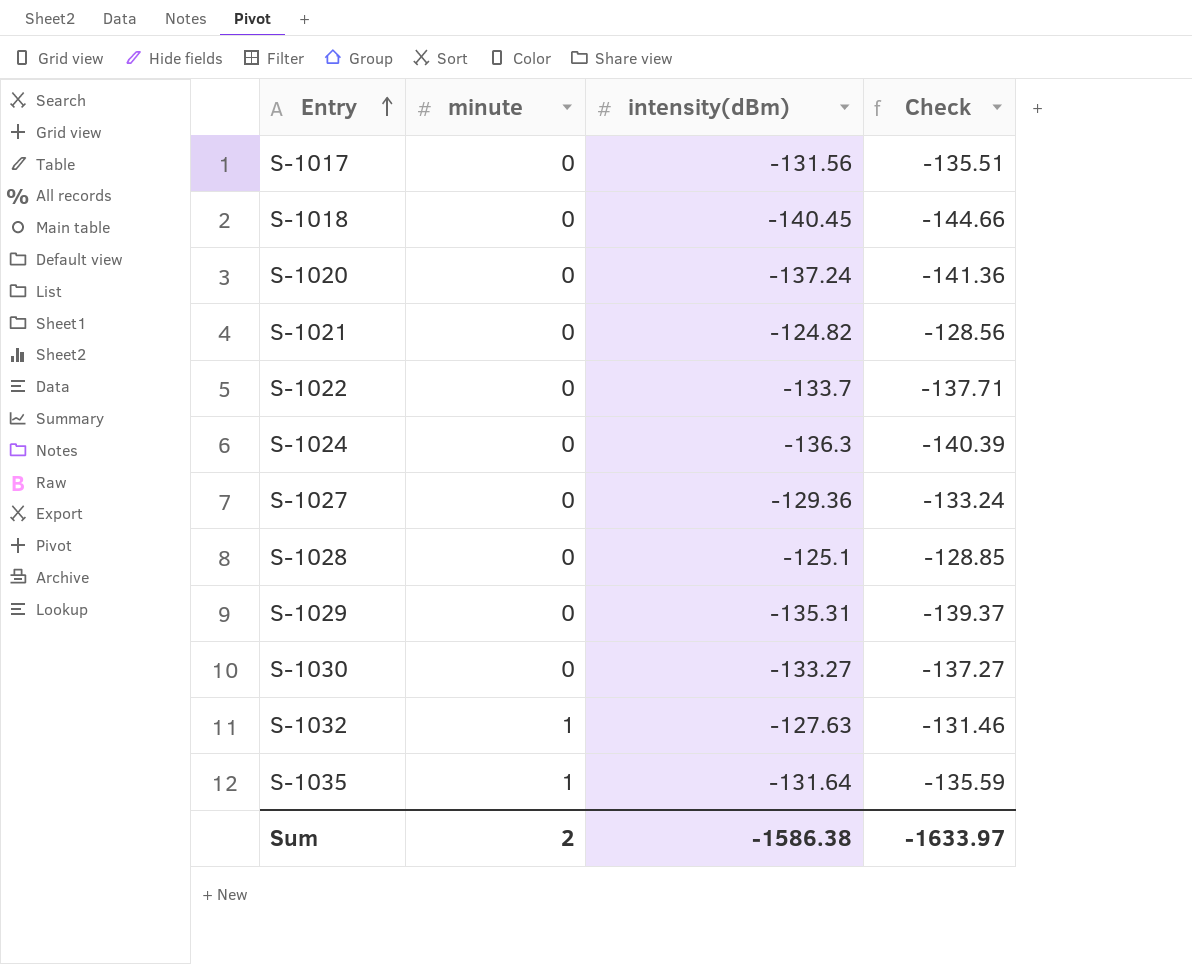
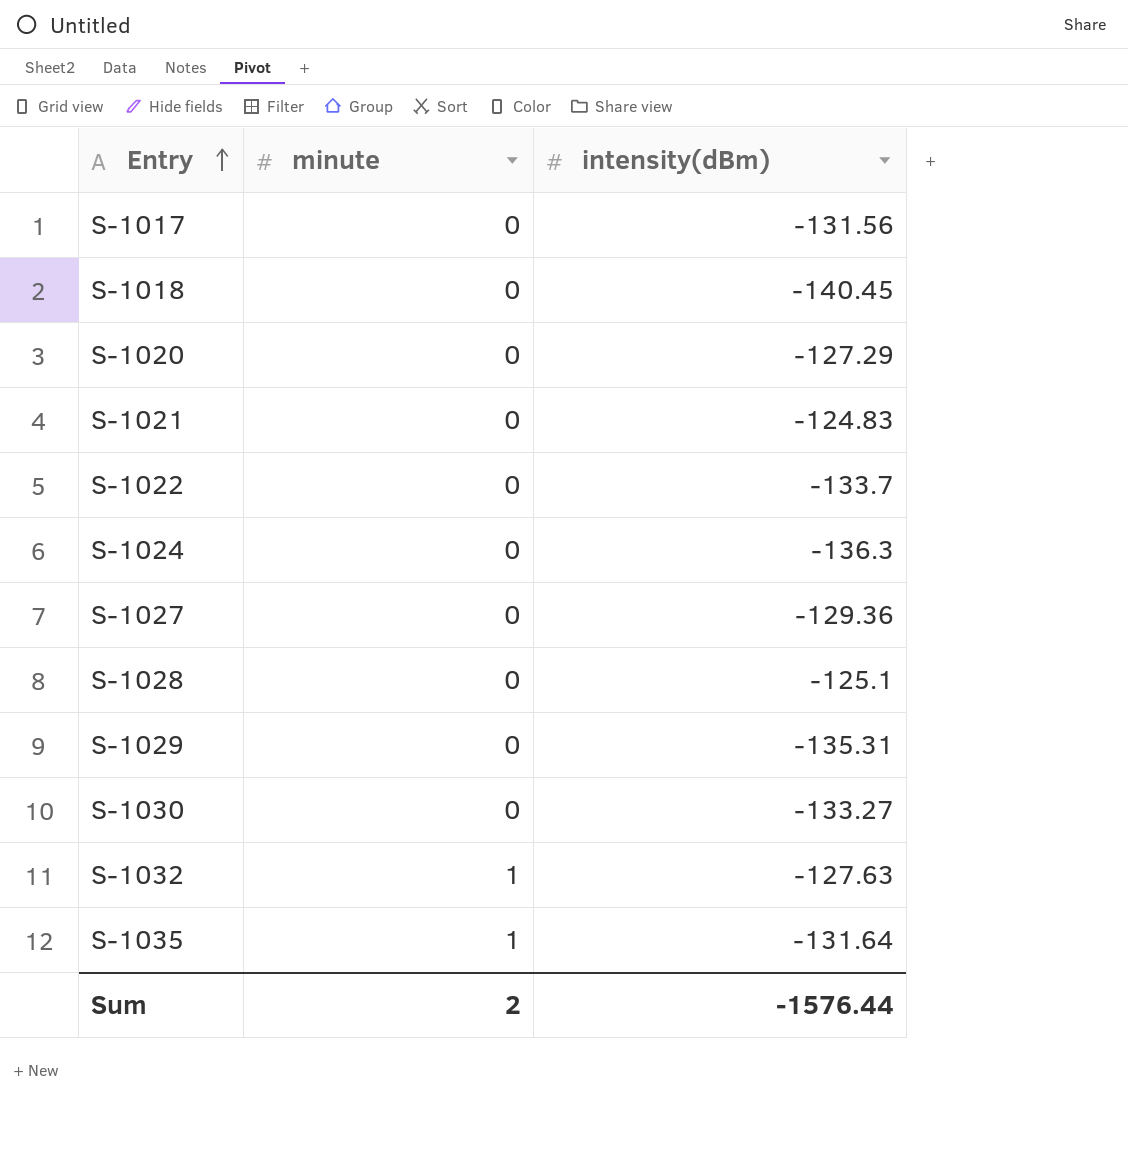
column Check | formula: [intensity(dBm)] * 1.03 -> none
S-1020 | intensity(dBm): -137.24 -> -127.29
S-1021 | intensity(dBm): -124.82 -> -124.83
Sum | intensity(dBm): -1586.38 -> -1576.44

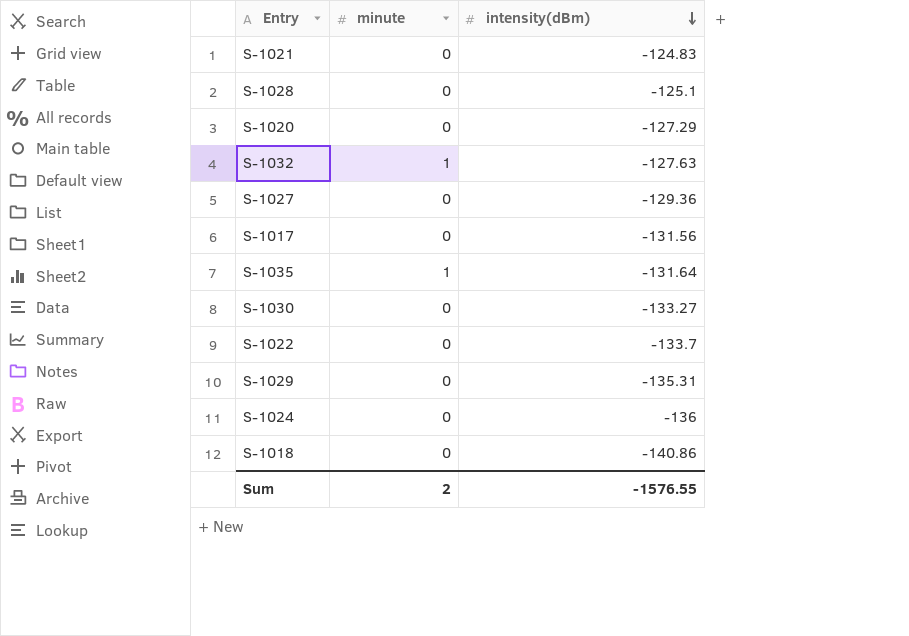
row order: Entry ascending -> intensity(dBm) descending
S-1024 | intensity(dBm): -136.3 -> -136
S-1018 | intensity(dBm): -140.45 -> -140.86
Sum | intensity(dBm): -1576.44 -> -1576.55

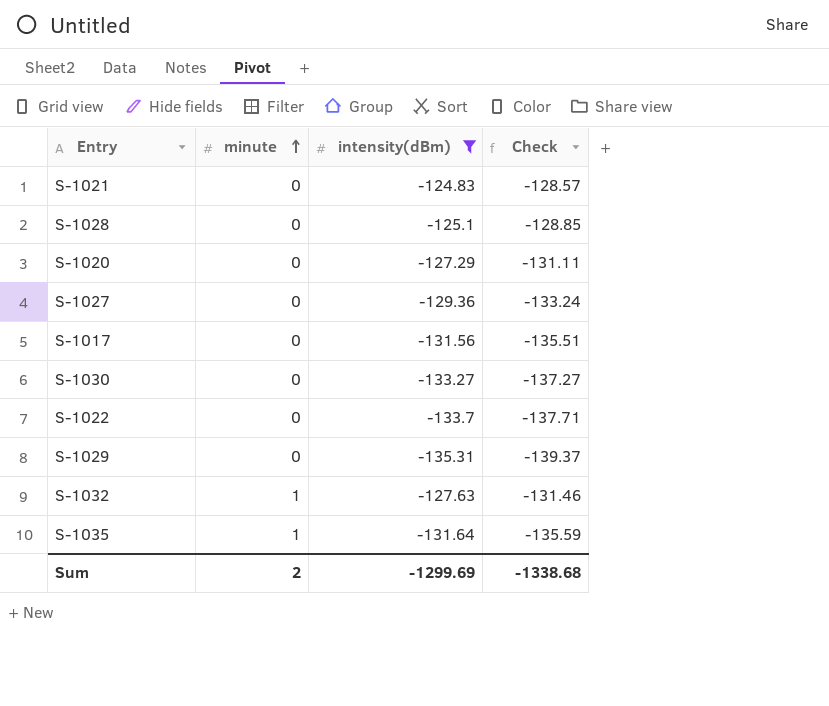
filter: none -> intensity(dBm) >= -135.31
row order: intensity(dBm) descending -> minute ascending
column Check | formula: none -> [intensity(dBm)] * 1.03
Sum | intensity(dBm): -1576.55 -> -1299.69

